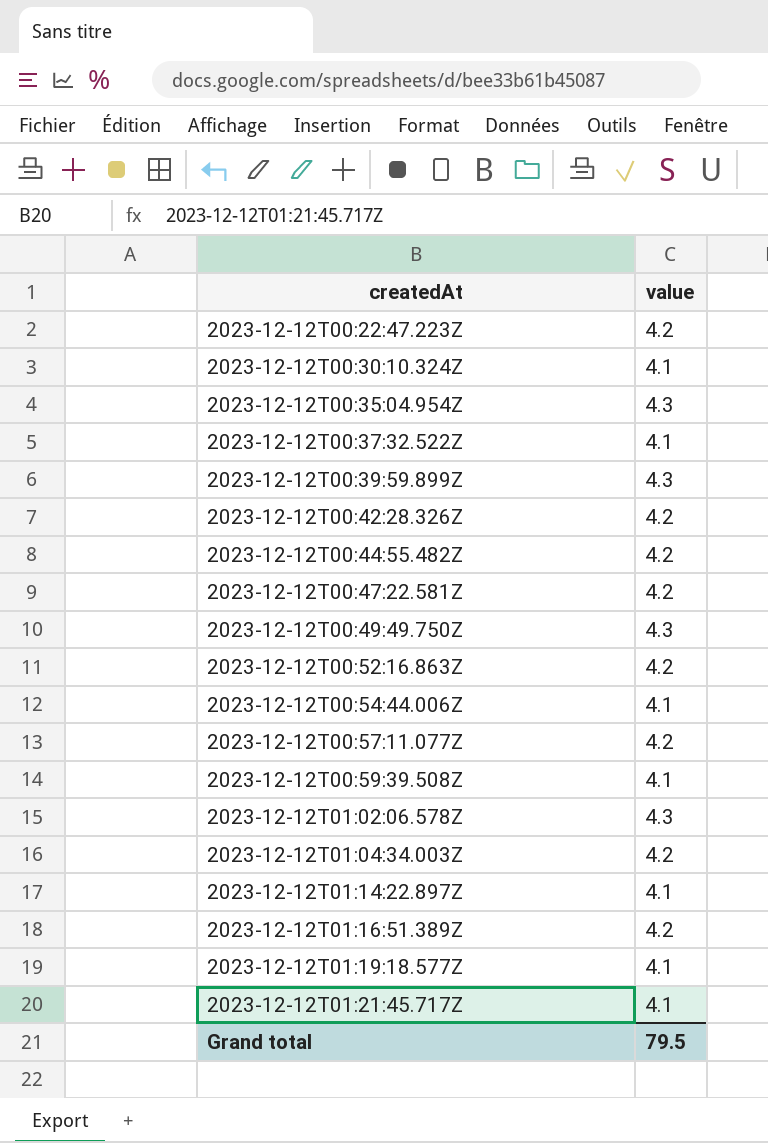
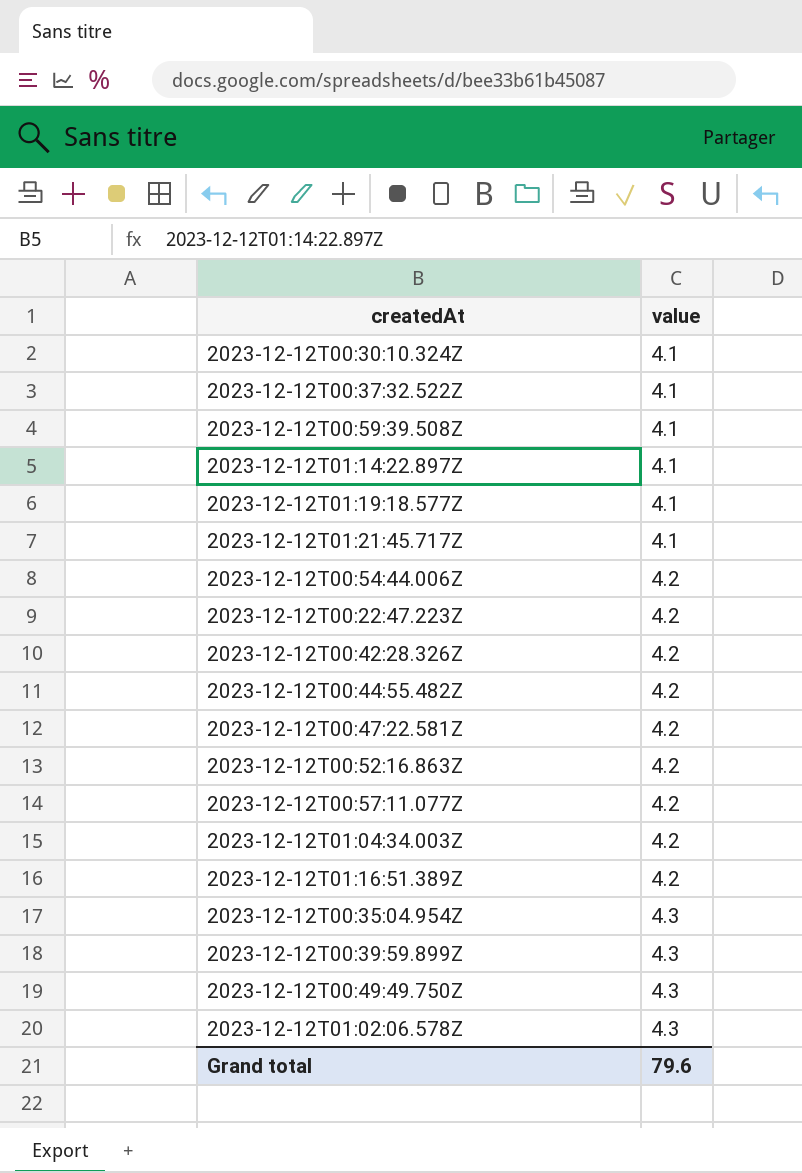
row order: createdAt ascending -> value ascending
2023-12-12T00:54:44.006Z | value: 4.1 -> 4.2
Grand total | value: 79.5 -> 79.6

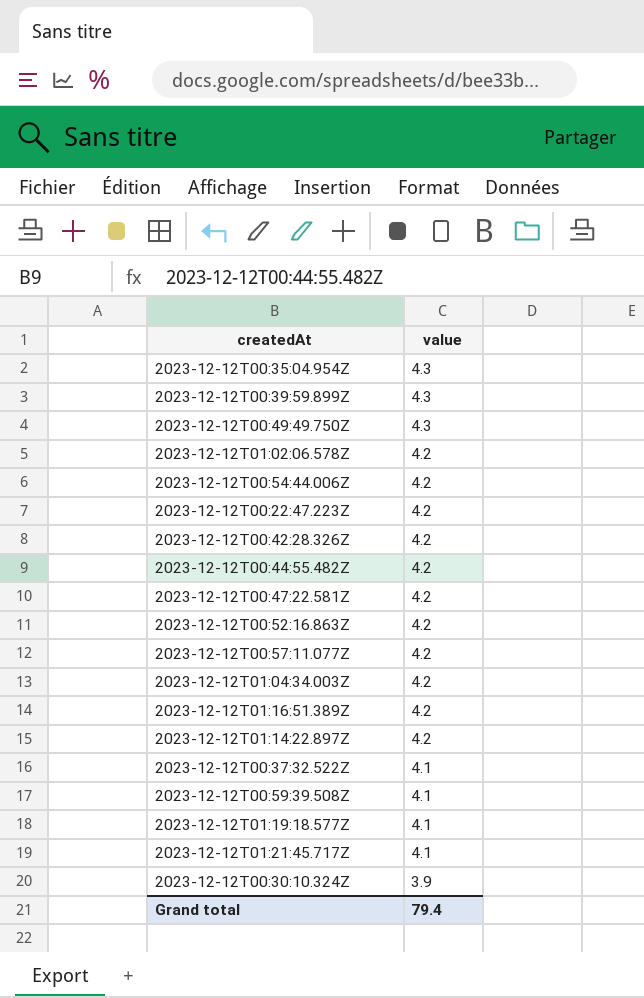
row order: value ascending -> value descending
2023-12-12T01:02:06.578Z | value: 4.3 -> 4.2
2023-12-12T01:14:22.897Z | value: 4.1 -> 4.2
2023-12-12T00:30:10.324Z | value: 4.1 -> 3.9
Grand total | value: 79.6 -> 79.4

